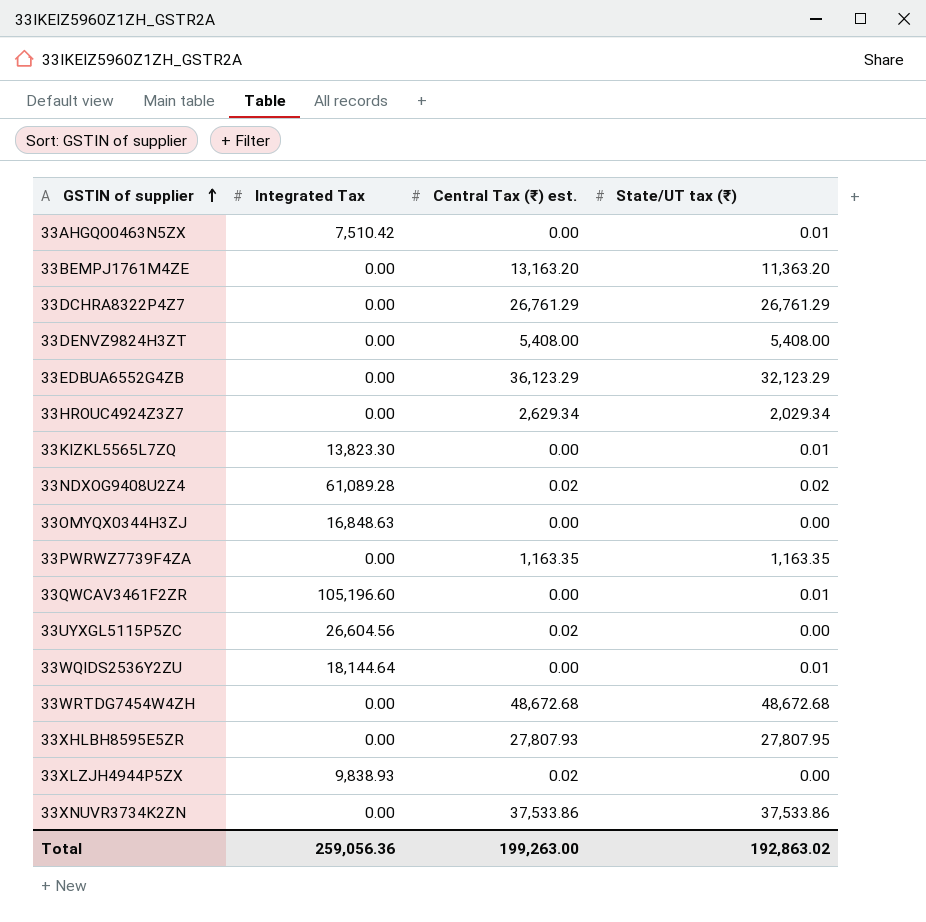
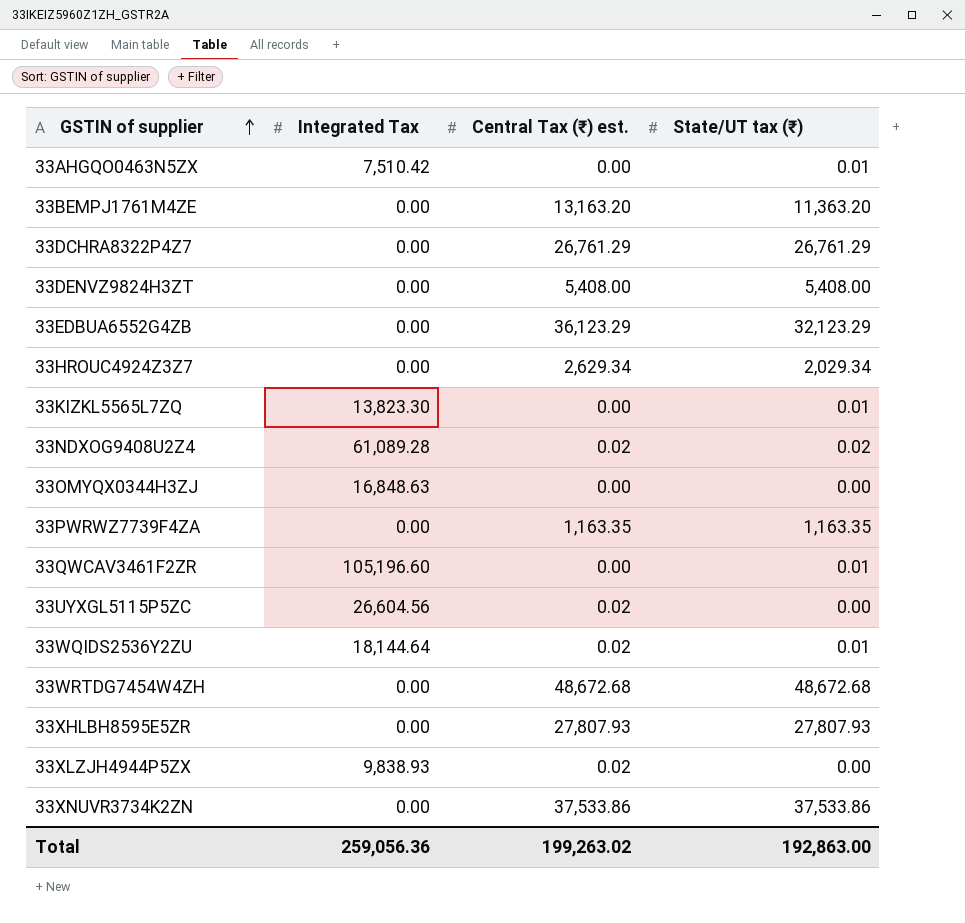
33WQIDS2536Y2ZU | Central Tax (₹) est.: 0.00 -> 0.02
33XHLBH8595E5ZR | State/UT tax (₹): 27,807.95 -> 27,807.93
Total | Central Tax (₹) est.: 199,263.00 -> 199,263.02
Total | State/UT tax (₹): 192,863.02 -> 192,863.00

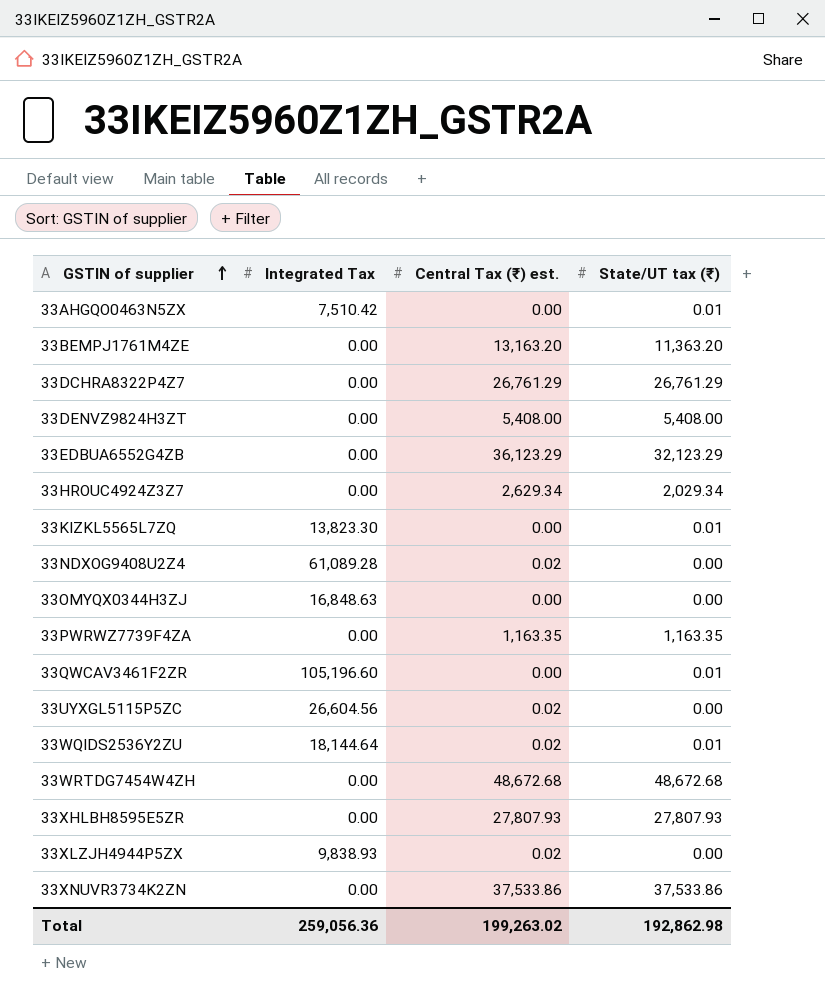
33NDXOG9408U2Z4 | State/UT tax (₹): 0.02 -> 0.00
Total | State/UT tax (₹): 192,863.00 -> 192,862.98

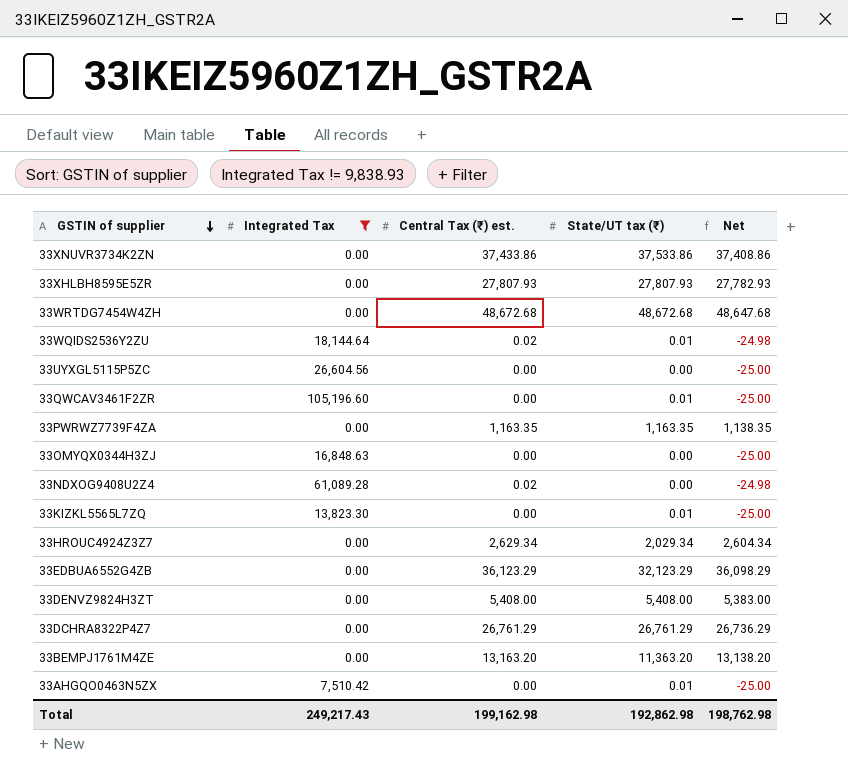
filter: none -> Integrated Tax != 9,838.93
row order: GSTIN of supplier ascending -> GSTIN of supplier descending
column Net | formula: none -> [Central Tax (₹) est.] - 25
33XNUVR3734K2ZN | Central Tax (₹) est.: 37,533.86 -> 37,433.86
33UYXGL5115P5ZC | Central Tax (₹) est.: 0.02 -> 0.00
Total | Integrated Tax: 259,056.36 -> 249,217.43
Total | Central Tax (₹) est.: 199,263.02 -> 199,162.98

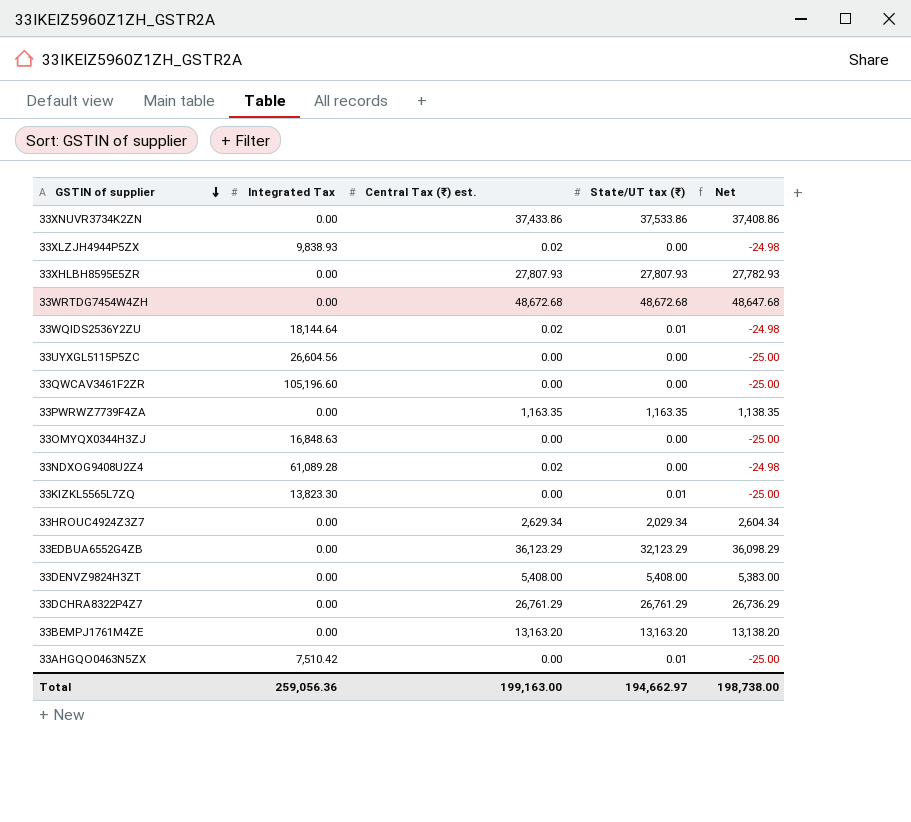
filter: Integrated Tax != 9,838.93 -> none
33QWCAV3461F2ZR | State/UT tax (₹): 0.01 -> 0.00
33BEMPJ1761M4ZE | State/UT tax (₹): 11,363.20 -> 13,163.20
Total | Integrated Tax: 249,217.43 -> 259,056.36
Total | Central Tax (₹) est.: 199,162.98 -> 199,163.00
Total | State/UT tax (₹): 192,862.98 -> 194,662.97
Total | Net: 198,762.98 -> 198,738.00

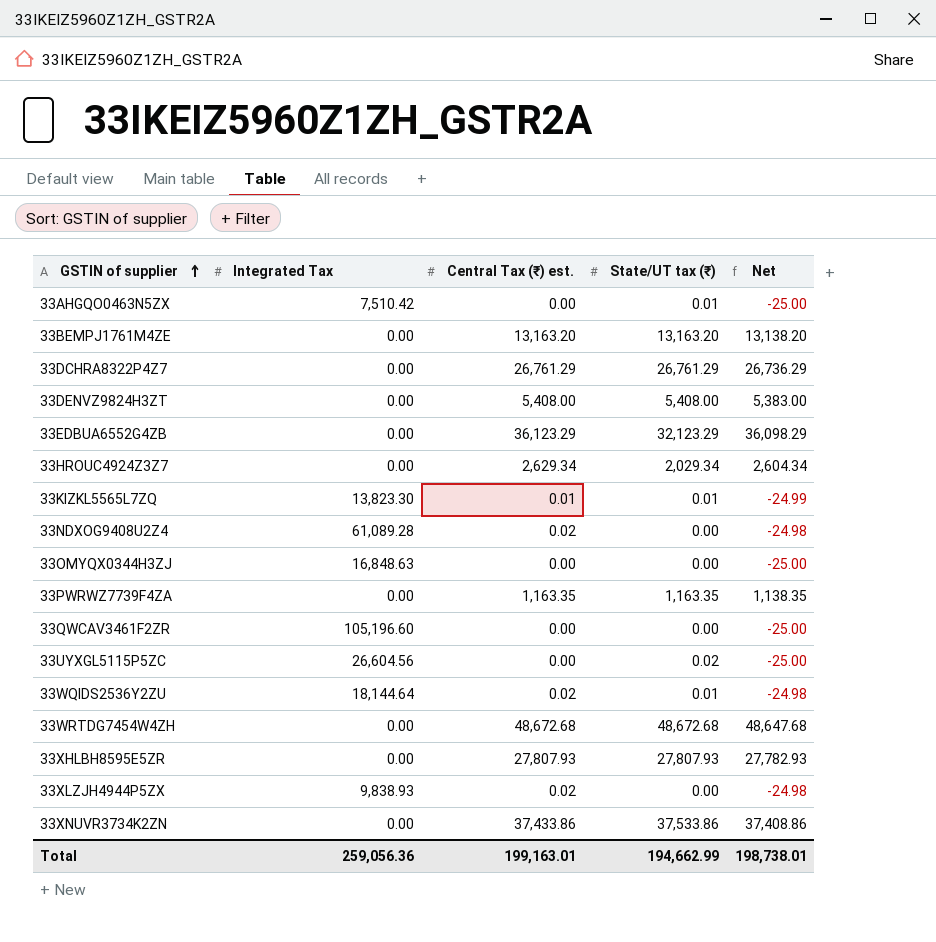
row order: GSTIN of supplier descending -> GSTIN of supplier ascending
33KIZKL5565L7ZQ | Central Tax (₹) est.: 0.00 -> 0.01
33KIZKL5565L7ZQ | Net: -25.00 -> -24.99
33UYXGL5115P5ZC | State/UT tax (₹): 0.00 -> 0.02
Total | Central Tax (₹) est.: 199,163.00 -> 199,163.01
Total | State/UT tax (₹): 194,662.97 -> 194,662.99
Total | Net: 198,738.00 -> 198,738.01

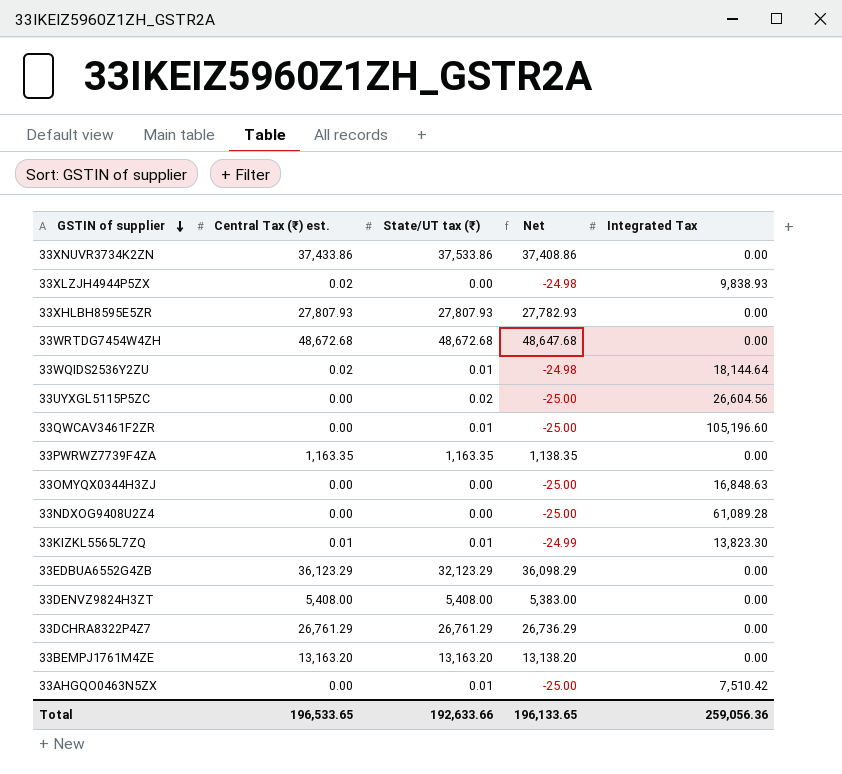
row order: GSTIN of supplier ascending -> GSTIN of supplier descending
column Integrated Tax | position: 2 -> 5
row 33HROUC4924Z3Z7: 0.00 | 2,629.34 | 2,029.34 | 2,604.34 -> none
33QWCAV3461F2ZR | State/UT tax (₹): 0.00 -> 0.01
33NDXOG9408U2Z4 | Central Tax (₹) est.: 0.02 -> 0.00
33NDXOG9408U2Z4 | Net: -24.98 -> -25.00
Total | Central Tax (₹) est.: 199,163.01 -> 196,533.65
Total | State/UT tax (₹): 194,662.99 -> 192,633.66
Total | Net: 198,738.01 -> 196,133.65

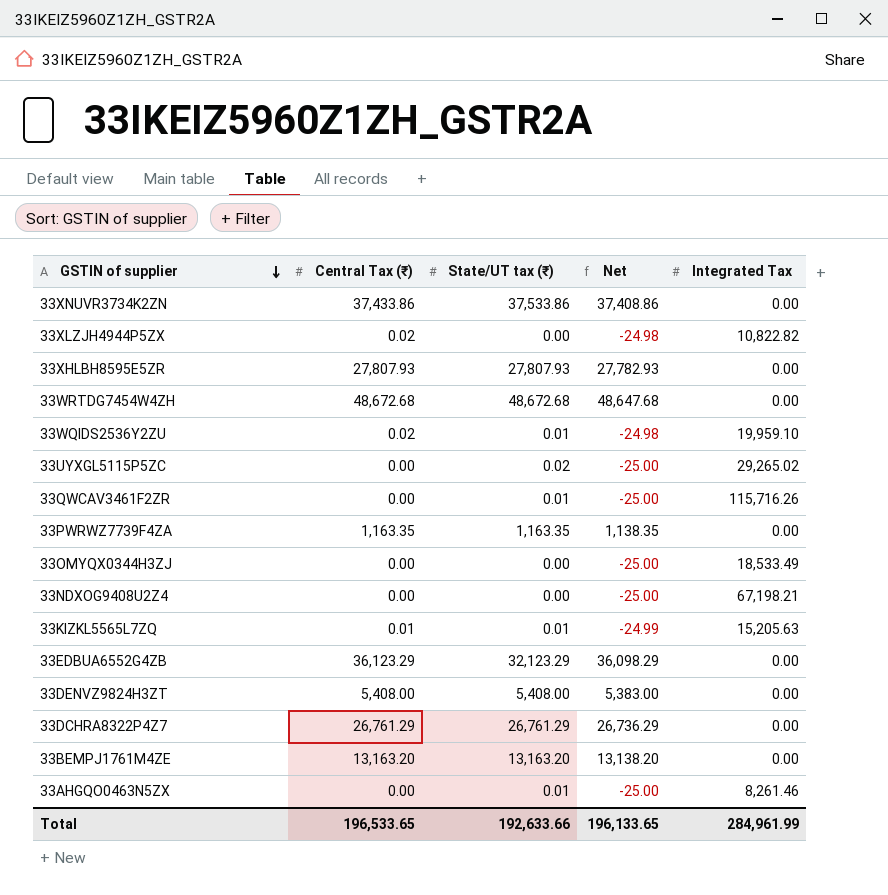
column name: Central Tax (₹) est. -> Central Tax (₹)
33XLZJH4944P5ZX | Integrated Tax: 9,838.93 -> 10,822.82
33WQIDS2536Y2ZU | Integrated Tax: 18,144.64 -> 19,959.10
33UYXGL5115P5ZC | Integrated Tax: 26,604.56 -> 29,265.02
33QWCAV3461F2ZR | Integrated Tax: 105,196.60 -> 115,716.26
33OMYQX0344H3ZJ | Integrated Tax: 16,848.63 -> 18,533.49
33NDXOG9408U2Z4 | Integrated Tax: 61,089.28 -> 67,198.21
33KIZKL5565L7ZQ | Integrated Tax: 13,823.30 -> 15,205.63
33AHGQO0463N5ZX | Integrated Tax: 7,510.42 -> 8,261.46
Total | Integrated Tax: 259,056.36 -> 284,961.99

